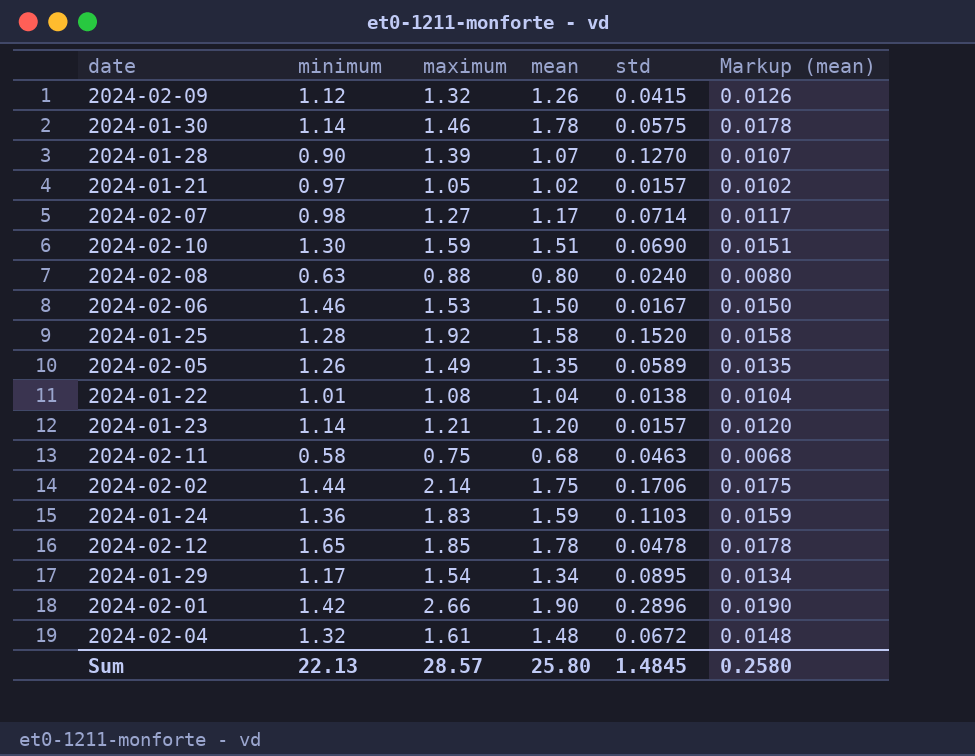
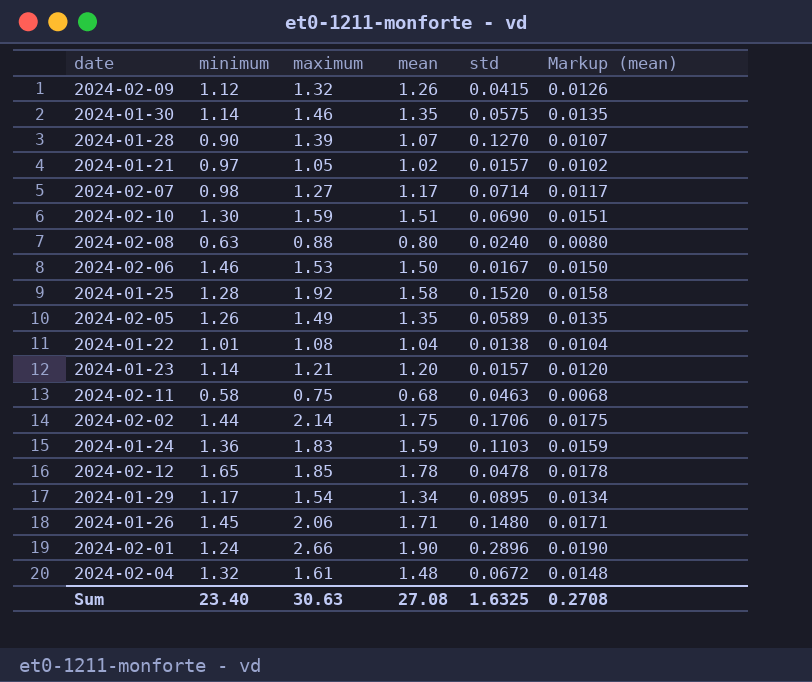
2024-01-30 | mean: 1.78 -> 1.35
2024-01-30 | Markup (mean): 0.0178 -> 0.0135
row 2024-01-26: none -> 1.45 | 2.06 | 1.71 | 0.1480 | 0.0171
2024-02-01 | minimum: 1.42 -> 1.24
Sum | minimum: 22.13 -> 23.40
Sum | maximum: 28.57 -> 30.63
Sum | mean: 25.80 -> 27.08
Sum | std: 1.4845 -> 1.6325
Sum | Markup (mean): 0.2580 -> 0.2708

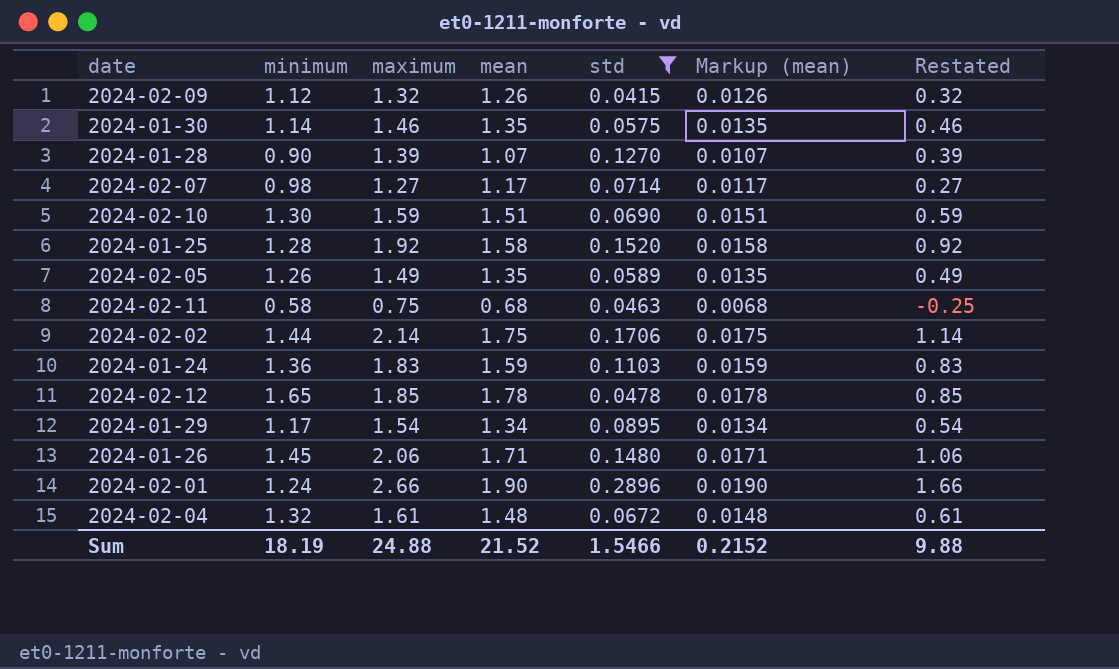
filter: none -> std >= 0.0415
column Restated | formula: none -> [maximum] - 1
Sum | minimum: 23.40 -> 18.19
Sum | maximum: 30.63 -> 24.88
Sum | mean: 27.08 -> 21.52
Sum | std: 1.6325 -> 1.5466
Sum | Markup (mean): 0.2708 -> 0.2152

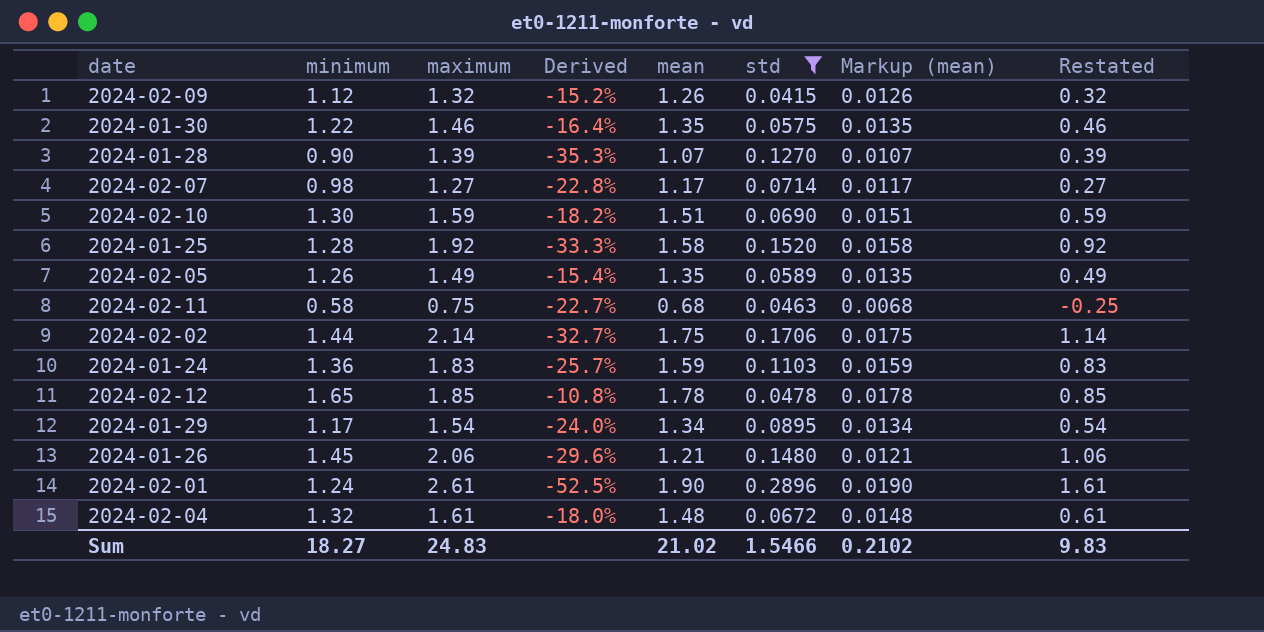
column Derived | formula: none -> ([minimum] - [maximum]) / [maximum]
2024-01-30 | minimum: 1.14 -> 1.22
2024-01-26 | mean: 1.71 -> 1.21
2024-01-26 | Markup (mean): 0.0171 -> 0.0121
2024-02-01 | maximum: 2.66 -> 2.61
2024-02-01 | Restated: 1.66 -> 1.61
Sum | minimum: 18.19 -> 18.27
Sum | maximum: 24.88 -> 24.83
Sum | mean: 21.52 -> 21.02
Sum | Markup (mean): 0.2152 -> 0.2102
Sum | Restated: 9.88 -> 9.83

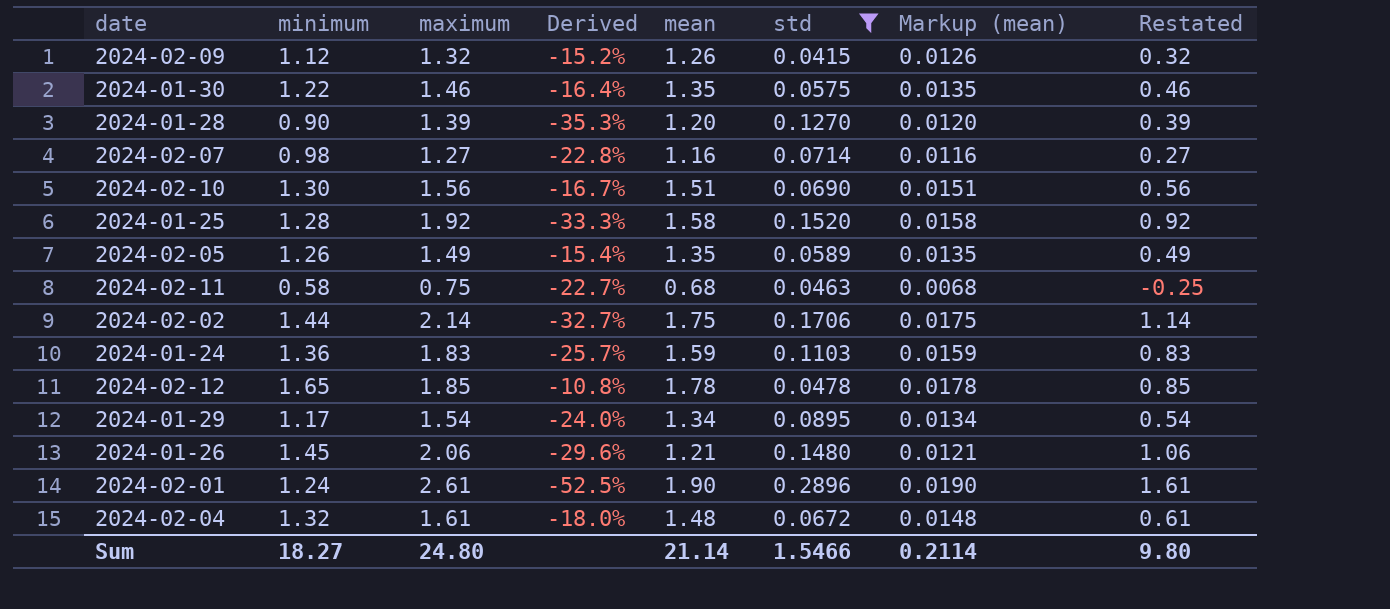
2024-01-28 | mean: 1.07 -> 1.20
2024-01-28 | Markup (mean): 0.0107 -> 0.0120
2024-02-07 | mean: 1.17 -> 1.16
2024-02-07 | Markup (mean): 0.0117 -> 0.0116
2024-02-10 | maximum: 1.59 -> 1.56
2024-02-10 | Derived: -18.2% -> -16.7%
2024-02-10 | Restated: 0.59 -> 0.56
Sum | maximum: 24.83 -> 24.80
Sum | mean: 21.02 -> 21.14
Sum | Markup (mean): 0.2102 -> 0.2114
Sum | Restated: 9.83 -> 9.80

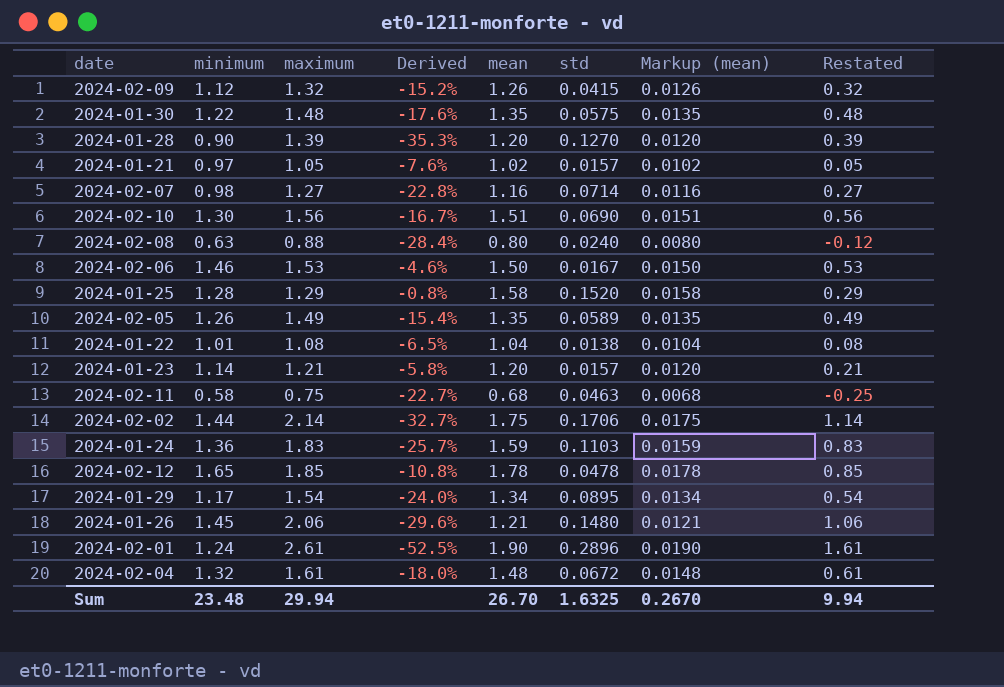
filter: std >= 0.0415 -> none
2024-01-30 | maximum: 1.46 -> 1.48
2024-01-30 | Derived: -16.4% -> -17.6%
2024-01-30 | Restated: 0.46 -> 0.48
2024-01-25 | maximum: 1.92 -> 1.29
2024-01-25 | Derived: -33.3% -> -0.8%
2024-01-25 | Restated: 0.92 -> 0.29
Sum | minimum: 18.27 -> 23.48
Sum | maximum: 24.80 -> 29.94
Sum | mean: 21.14 -> 26.70
Sum | std: 1.5466 -> 1.6325
Sum | Markup (mean): 0.2114 -> 0.2670
Sum | Restated: 9.80 -> 9.94

